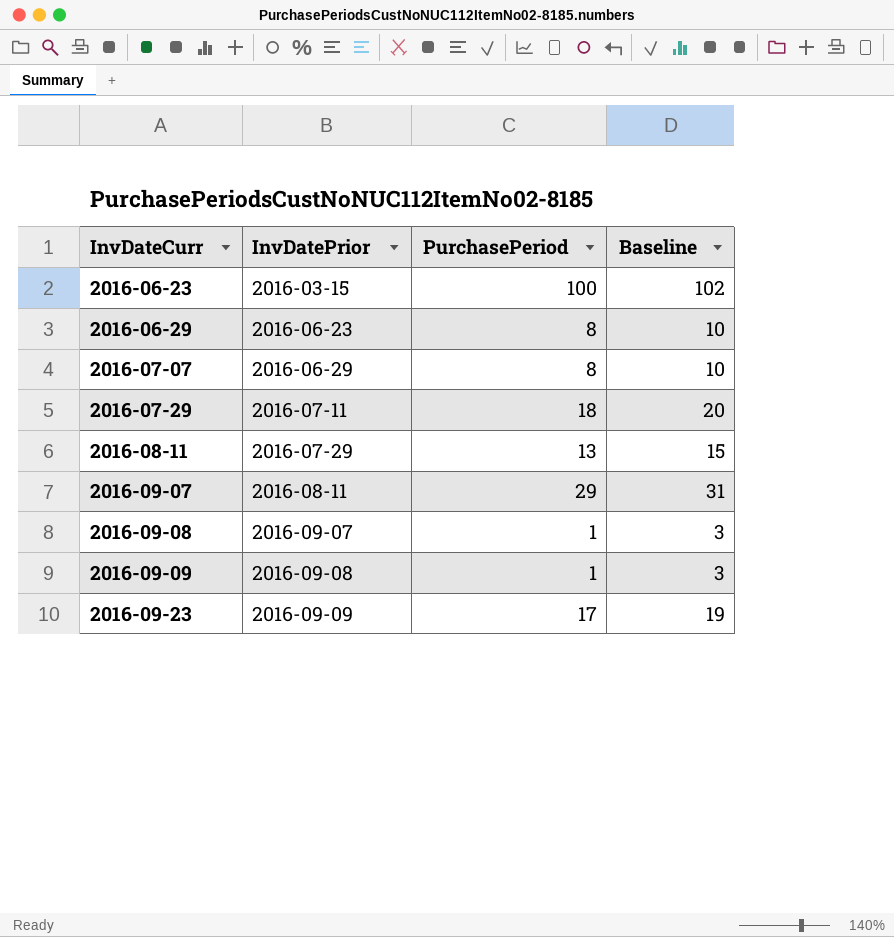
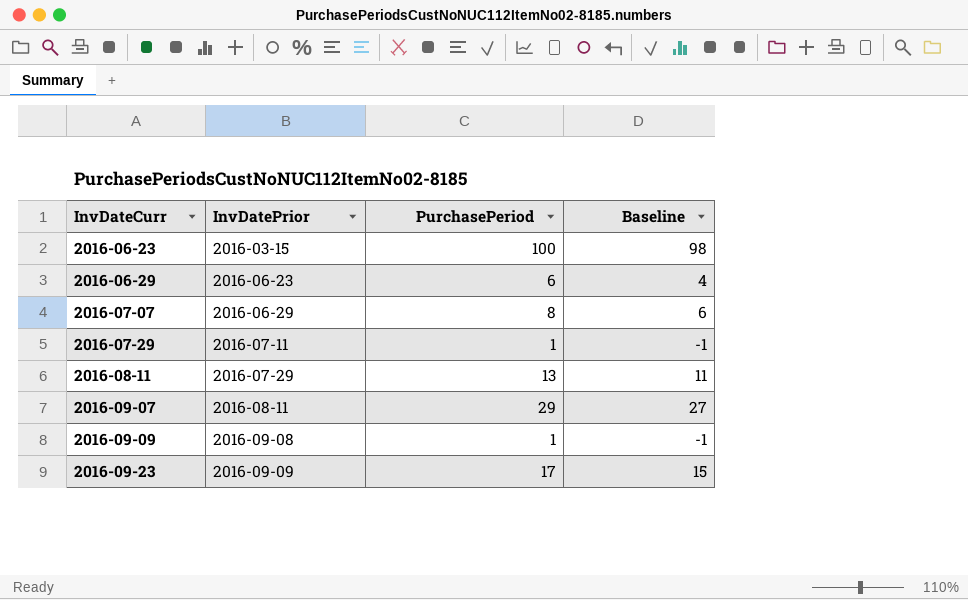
column Baseline | formula: [PurchasePeriod] + 2 -> [PurchasePeriod] - 2
row 2016-09-08: 2016-09-07 | 1 | 3 -> none
2016-06-29 | PurchasePeriod: 8 -> 6
2016-07-29 | PurchasePeriod: 18 -> 1

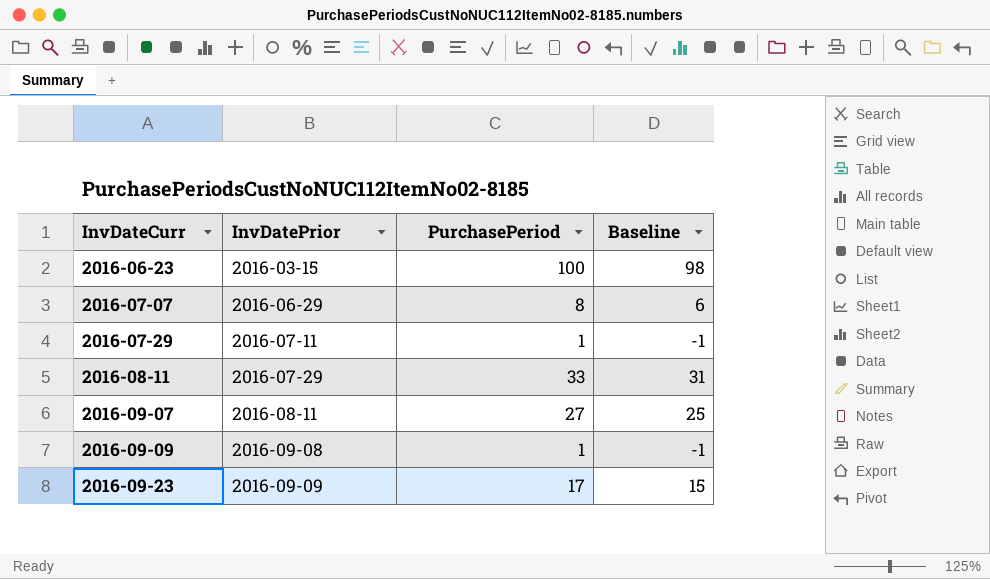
row 2016-06-29: 2016-06-23 | 6 | 4 -> none
2016-08-11 | PurchasePeriod: 13 -> 33
2016-08-11 | Baseline: 11 -> 31
2016-09-07 | PurchasePeriod: 29 -> 27
2016-09-07 | Baseline: 27 -> 25

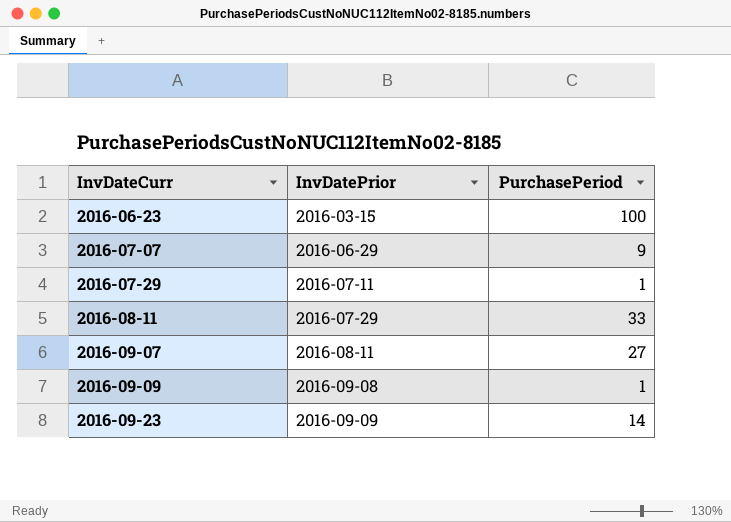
column Baseline | formula: [PurchasePeriod] - 2 -> none
2016-07-07 | PurchasePeriod: 8 -> 9
2016-09-23 | PurchasePeriod: 17 -> 14

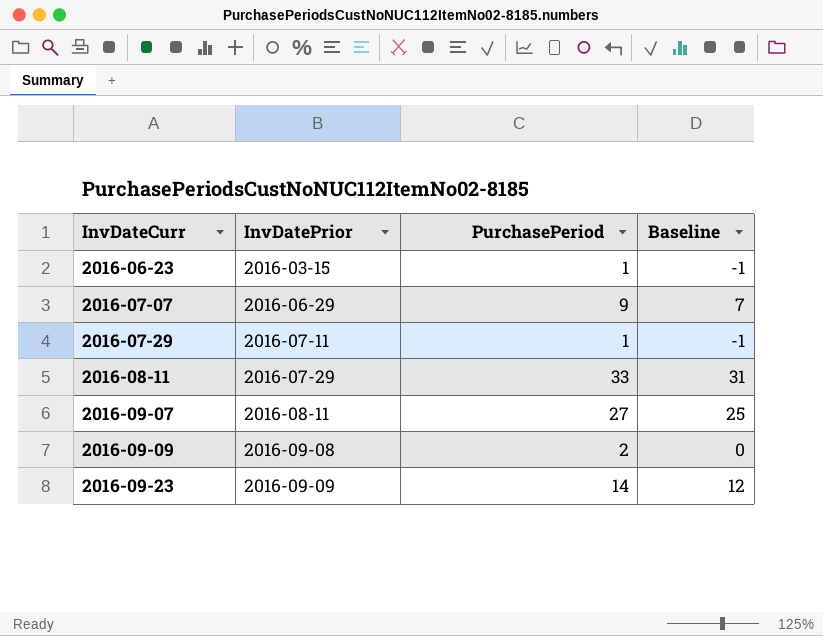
column Baseline | formula: none -> [PurchasePeriod] - 2
2016-06-23 | PurchasePeriod: 100 -> 1
2016-09-09 | PurchasePeriod: 1 -> 2

